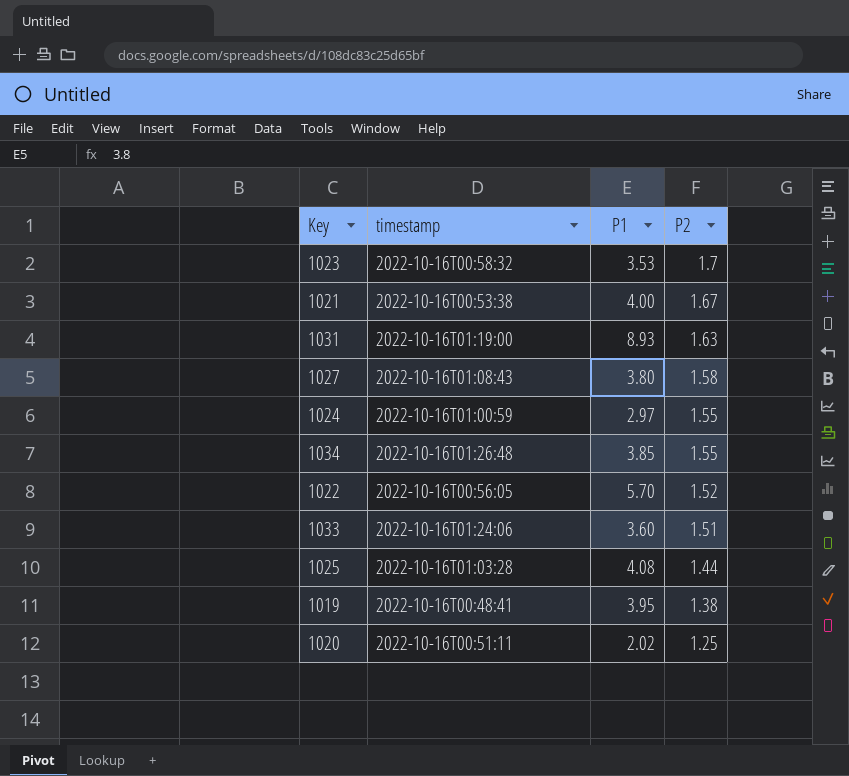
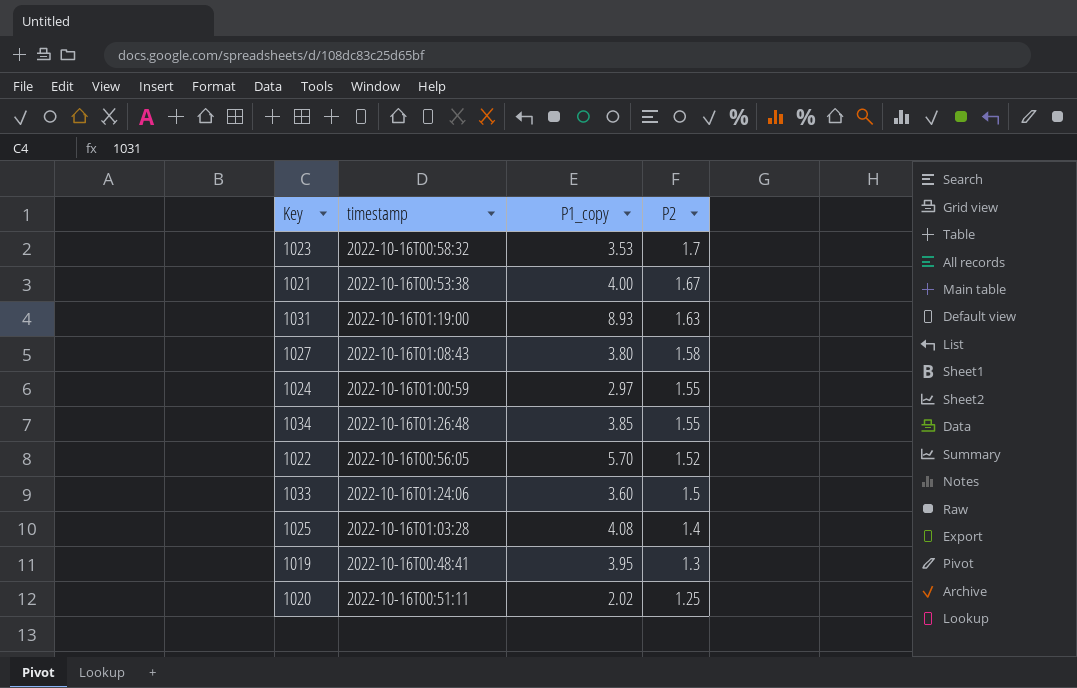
column name: P1 -> P1_copy
1033 | P2: 1.51 -> 1.5
1025 | P2: 1.44 -> 1.4
1019 | P2: 1.38 -> 1.3

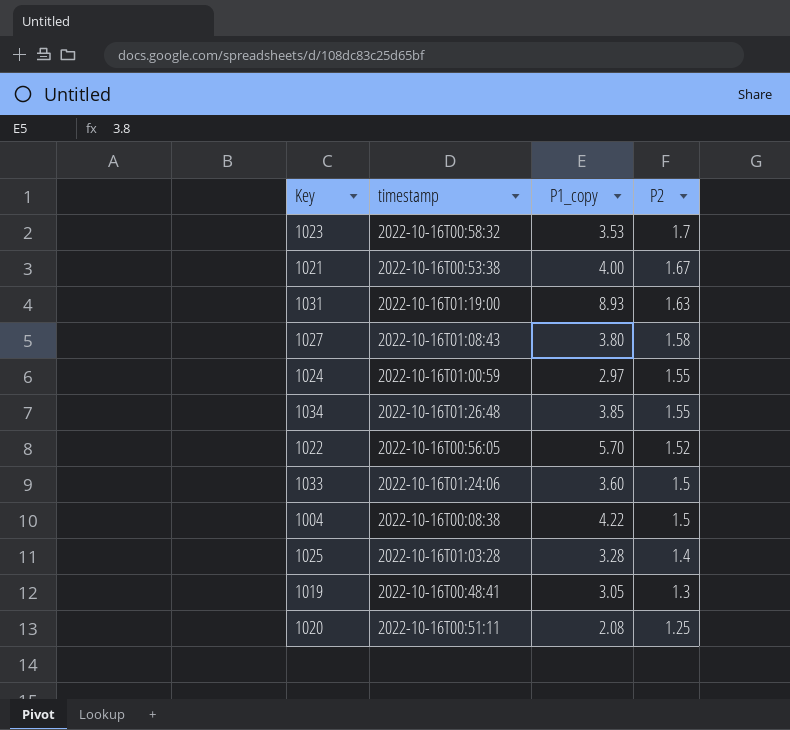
row 1004: none -> 2022-10-16T00:08:38 | 4.22 | 1.5
1025 | P1_copy: 4.08 -> 3.28
1019 | P1_copy: 3.95 -> 3.05
1020 | P1_copy: 2.02 -> 2.08

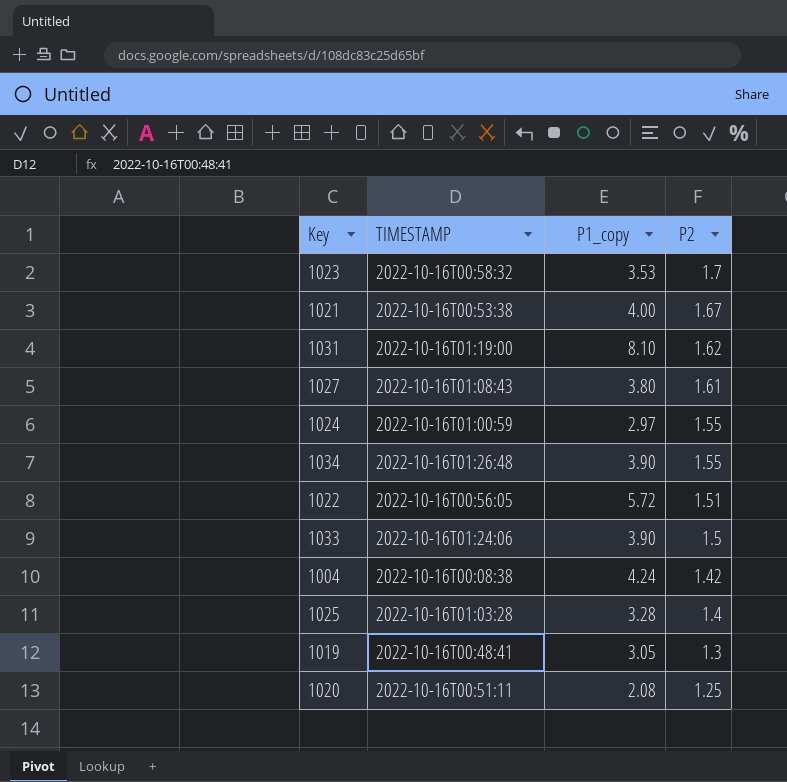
column name: timestamp -> TIMESTAMP
1031 | P1_copy: 8.93 -> 8.10
1031 | P2: 1.63 -> 1.62
1027 | P2: 1.58 -> 1.61
1034 | P1_copy: 3.85 -> 3.90
1022 | P1_copy: 5.70 -> 5.72
1022 | P2: 1.52 -> 1.51
1033 | P1_copy: 3.60 -> 3.90
1004 | P1_copy: 4.22 -> 4.24
1004 | P2: 1.5 -> 1.42

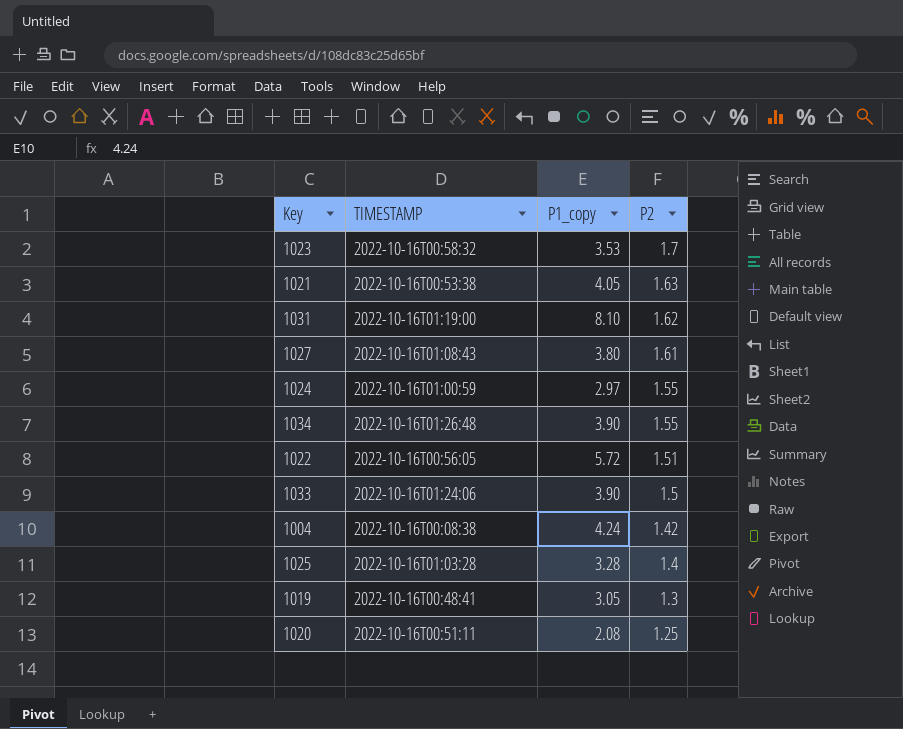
1021 | P1_copy: 4.00 -> 4.05
1021 | P2: 1.67 -> 1.63

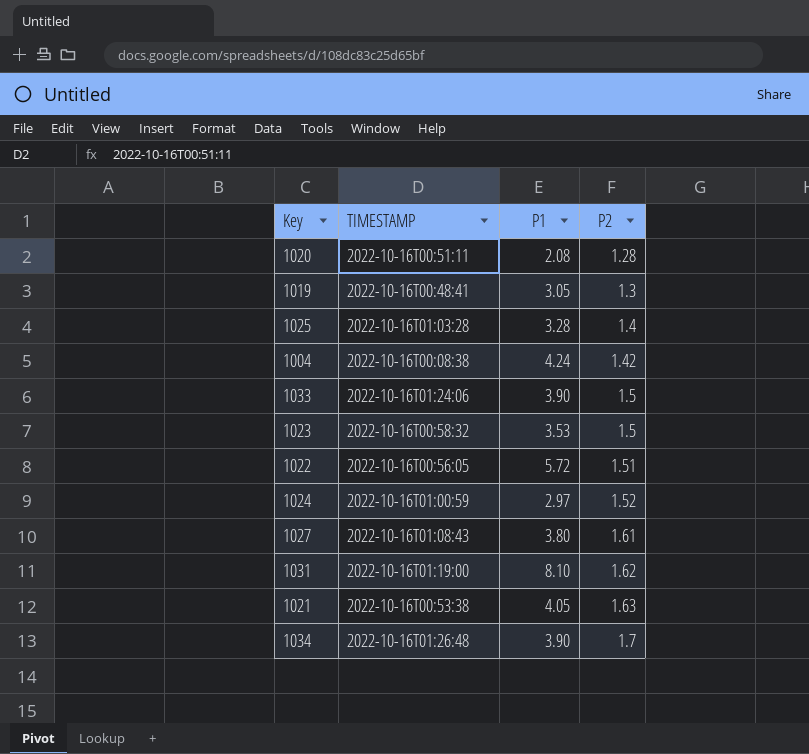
row order: P2 descending -> P2 ascending
column name: P1_copy -> P1
1020 | P2: 1.25 -> 1.28
1023 | P2: 1.7 -> 1.5
1024 | P2: 1.55 -> 1.52
1034 | P2: 1.55 -> 1.7

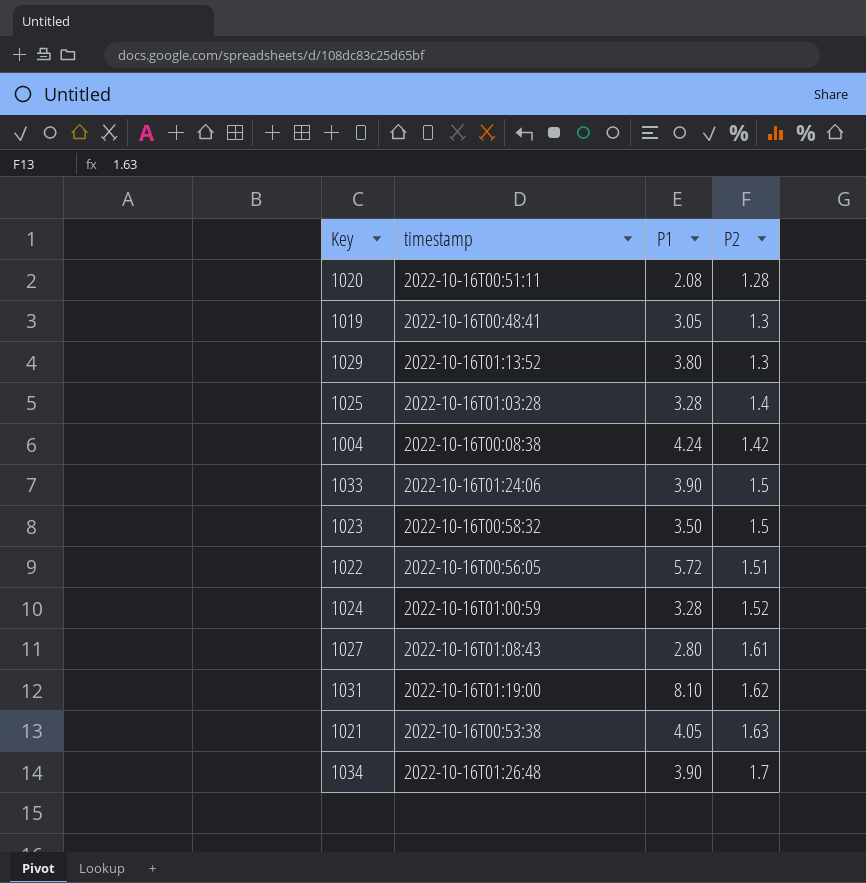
column name: TIMESTAMP -> timestamp
row 1029: none -> 2022-10-16T01:13:52 | 3.80 | 1.3
1023 | P1: 3.53 -> 3.50
1024 | P1: 2.97 -> 3.28
1027 | P1: 3.80 -> 2.80

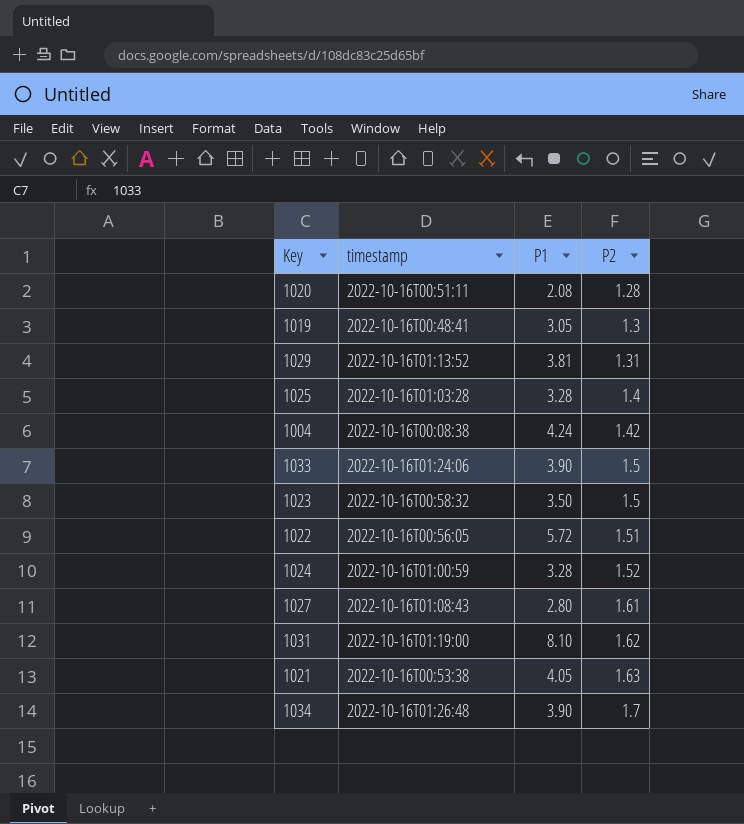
1029 | P1: 3.80 -> 3.81
1029 | P2: 1.3 -> 1.31

